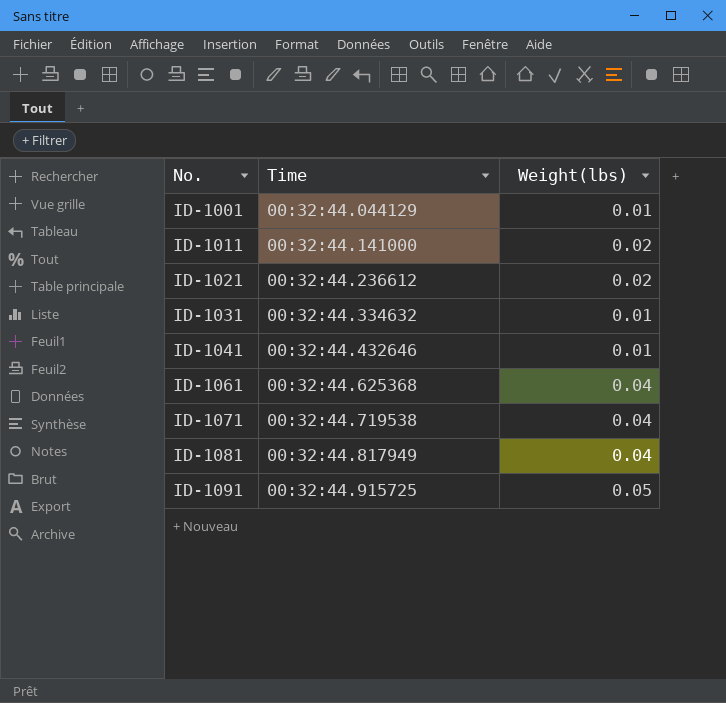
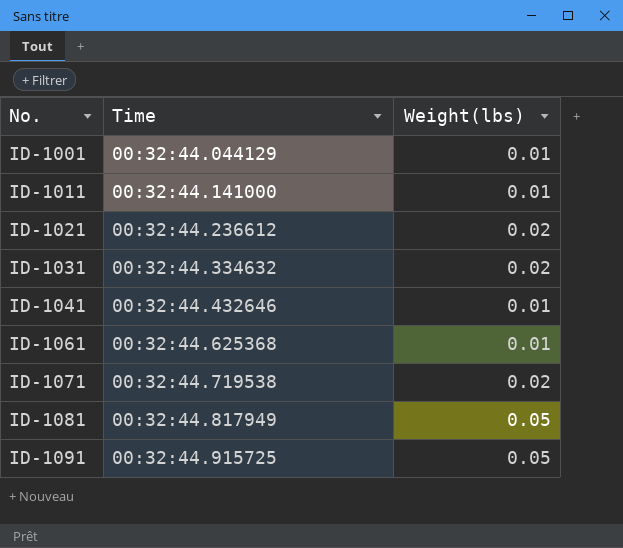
ID-1011 | Weight(lbs): 0.02 -> 0.01
ID-1031 | Weight(lbs): 0.01 -> 0.02
ID-1061 | Weight(lbs): 0.04 -> 0.01
ID-1071 | Weight(lbs): 0.04 -> 0.02
ID-1081 | Weight(lbs): 0.04 -> 0.05

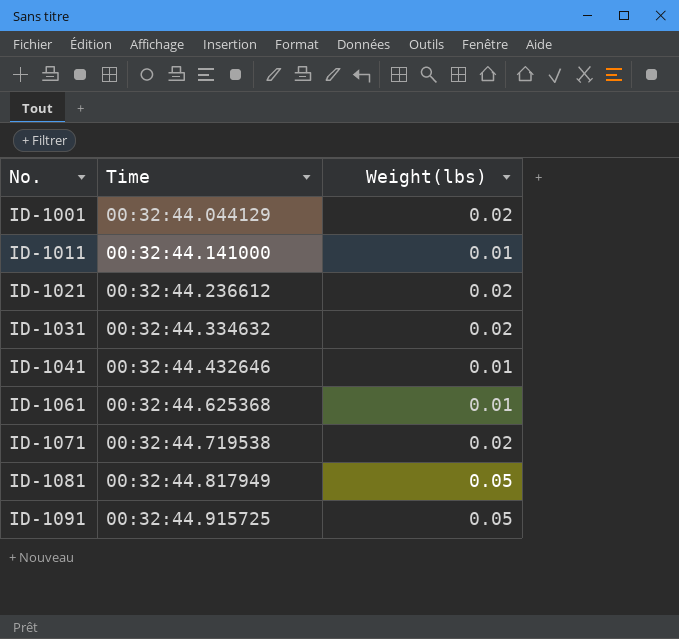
ID-1001 | Weight(lbs): 0.01 -> 0.02

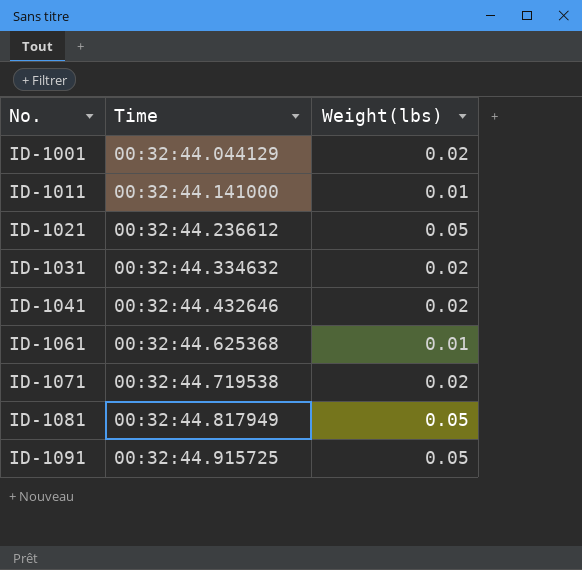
ID-1021 | Weight(lbs): 0.02 -> 0.05
ID-1041 | Weight(lbs): 0.01 -> 0.02

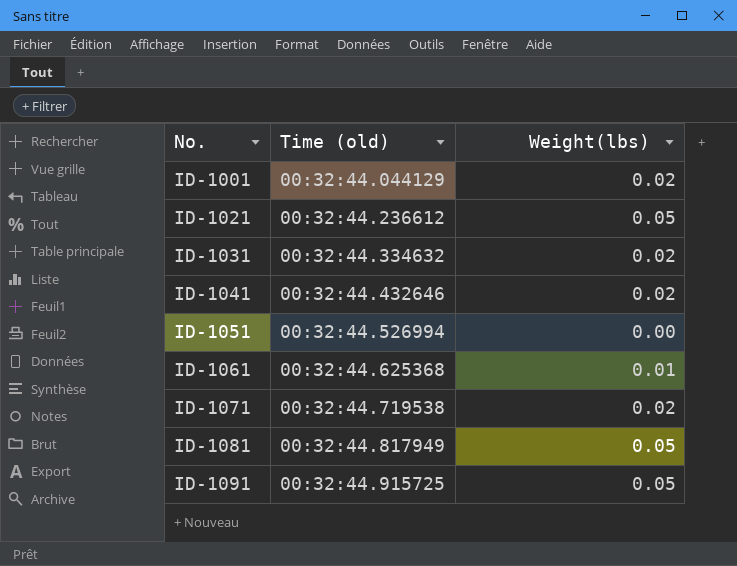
column name: Time -> Time (old)
row ID-1011: 00:32:44.141000 | 0.01 -> none
row ID-1051: none -> 00:32:44.526994 | 0.00

